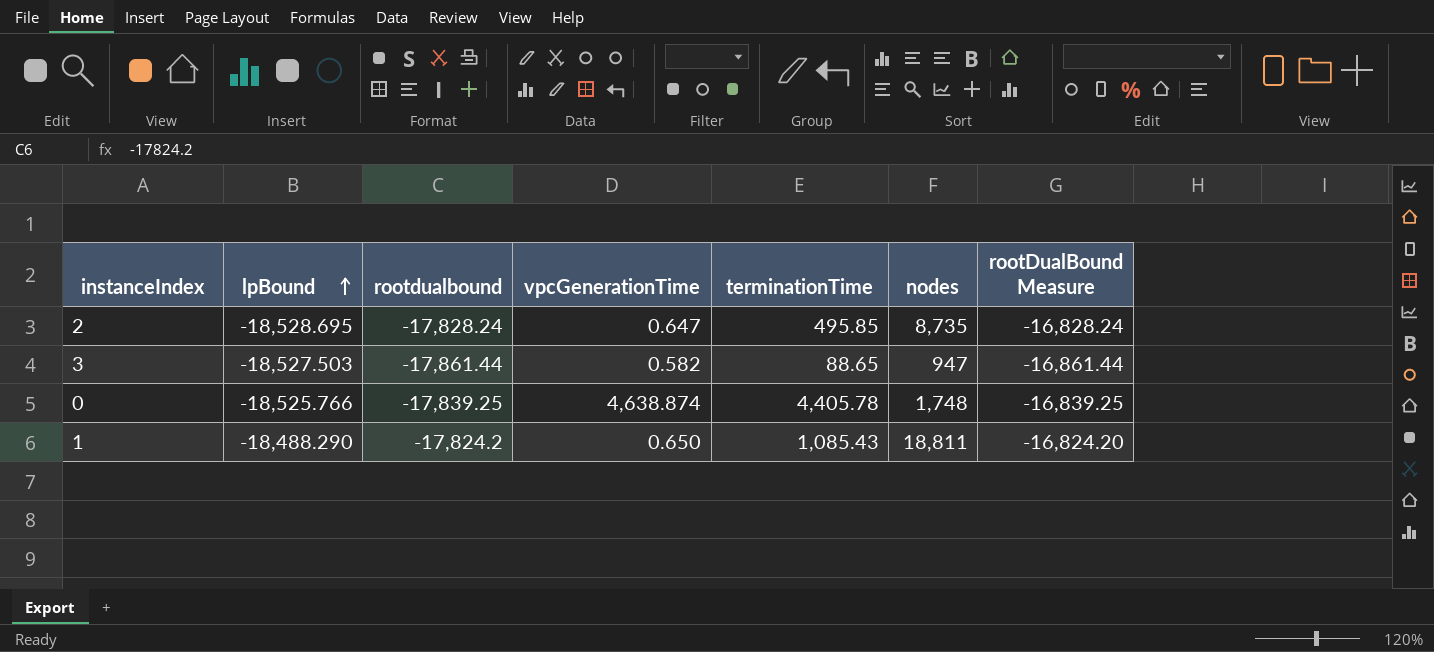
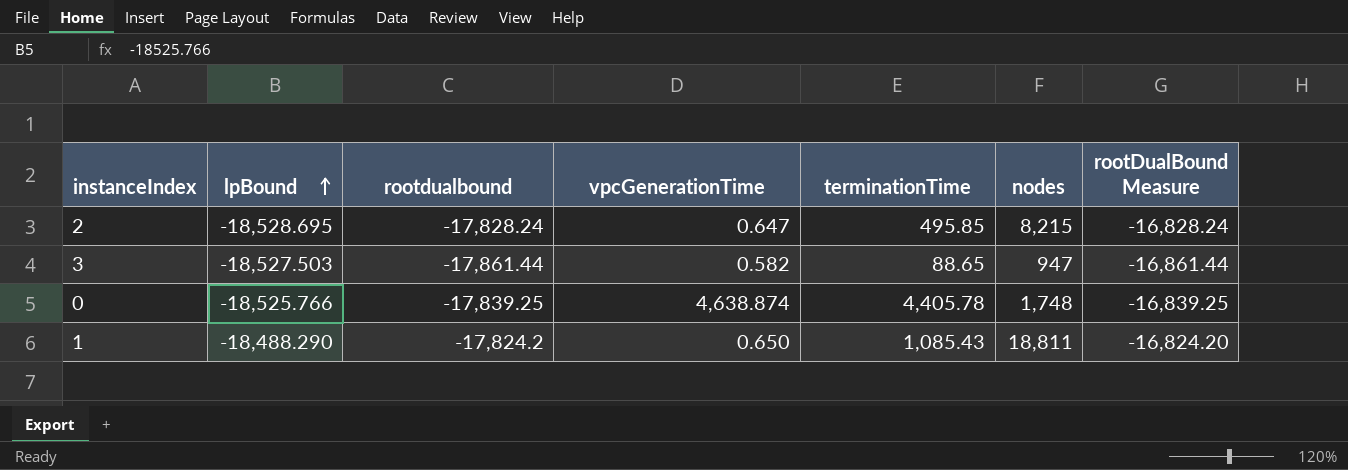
2 | nodes: 8,735 -> 8,215

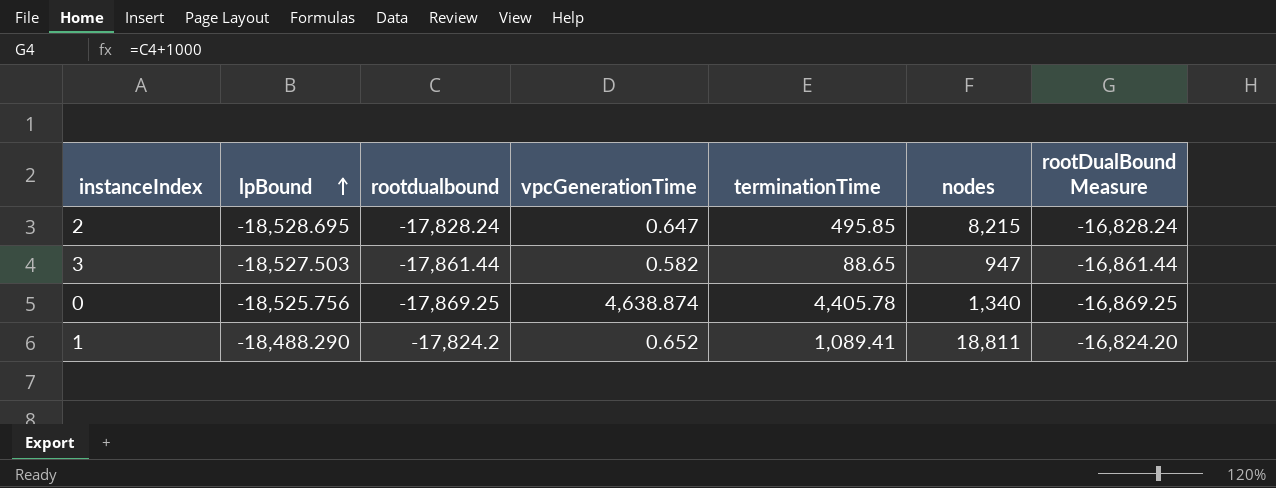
0 | lpBound: -18,525.766 -> -18,525.756
0 | rootdualbound: -17,839.25 -> -17,869.25
0 | nodes: 1,748 -> 1,340
0 | rootDualBound Measure: -16,839.25 -> -16,869.25
1 | vpcGenerationTime: 0.650 -> 0.652
1 | terminationTime: 1,085.43 -> 1,089.41

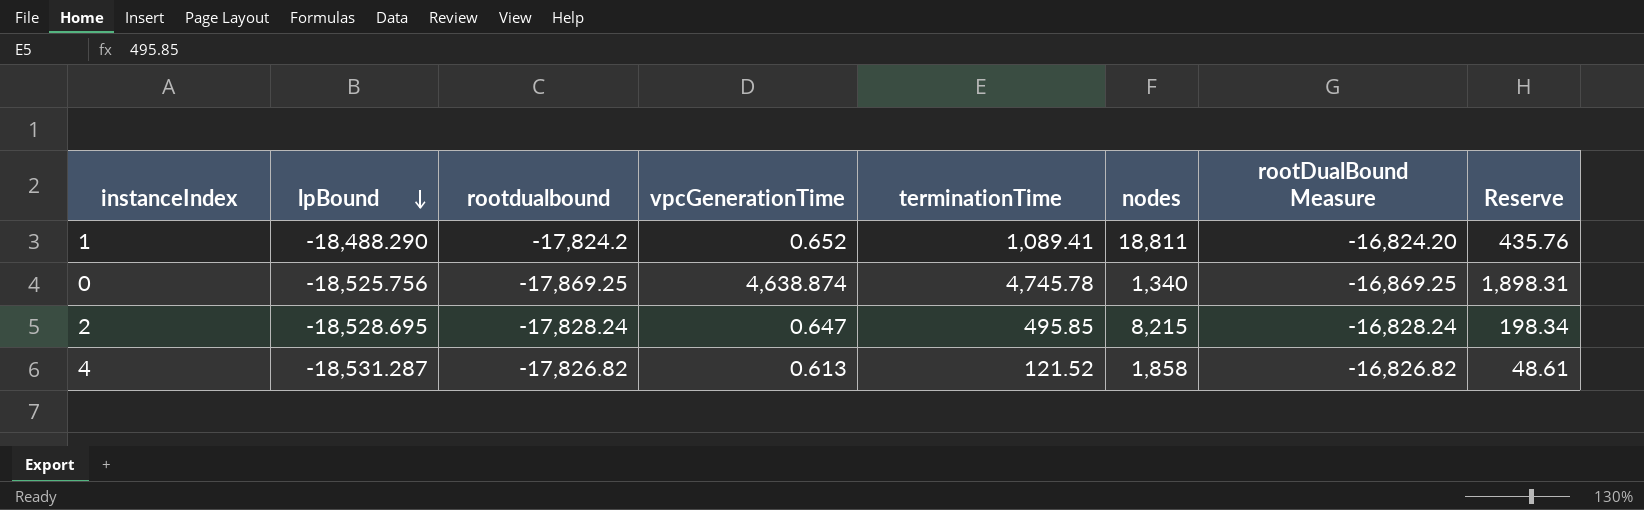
row order: lpBound ascending -> lpBound descending
column Reserve | formula: none -> [terminationTime] * 0.4
row 3: -18,527.503 | -17,861.44 | 0.582 | 88.65 | 947 | -16,861.44 -> none
0 | terminationTime: 4,405.78 -> 4,745.78
row 4: none -> -18,531.287 | -17,826.82 | 0.613 | 121.52 | 1,858 | -16,826.82 | 48.61

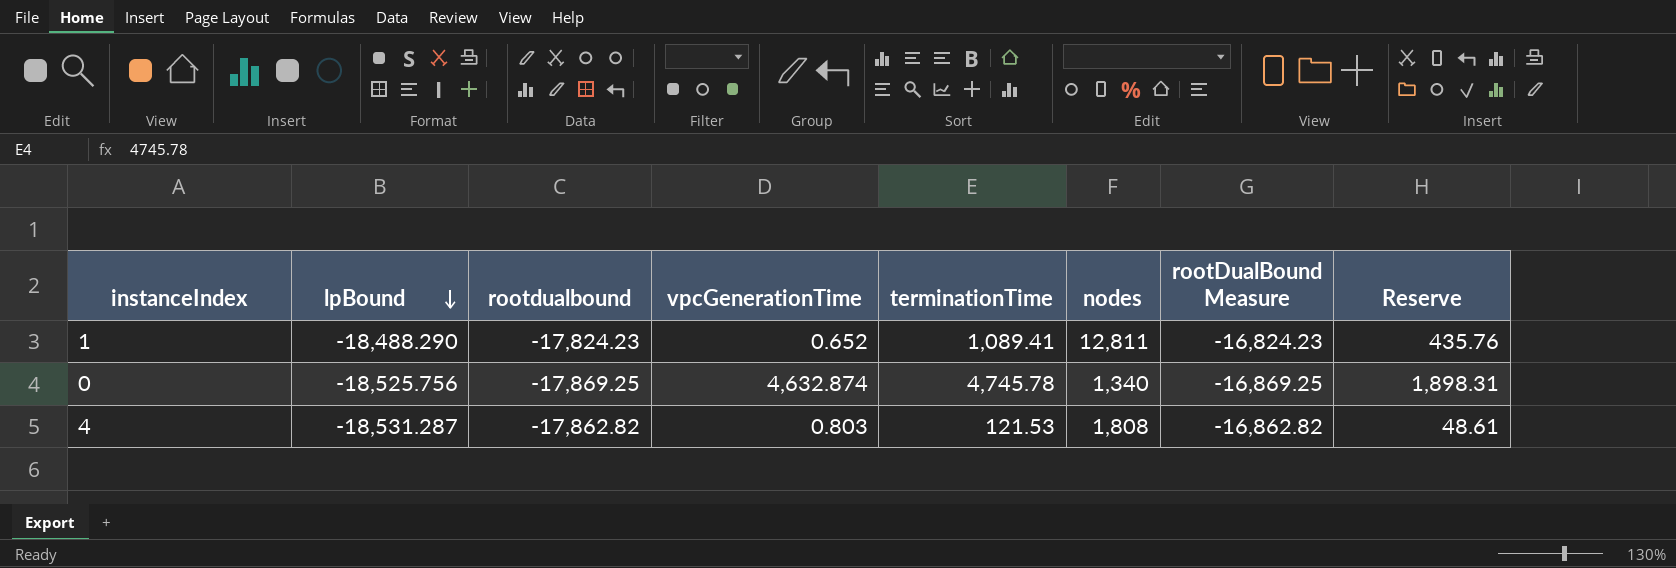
row 2: -18,528.695 | -17,828.24 | 0.647 | 495.85 | 8,215 | -16,828.24 | 198.34 -> none
1 | rootdualbound: -17,824.2 -> -17,824.23
1 | nodes: 18,811 -> 12,811
1 | rootDualBound Measure: -16,824.20 -> -16,824.23
0 | vpcGenerationTime: 4,638.874 -> 4,632.874
4 | rootdualbound: -17,826.82 -> -17,862.82
4 | vpcGenerationTime: 0.613 -> 0.803
4 | terminationTime: 121.52 -> 121.53
4 | nodes: 1,858 -> 1,808
4 | rootDualBound Measure: -16,826.82 -> -16,862.82

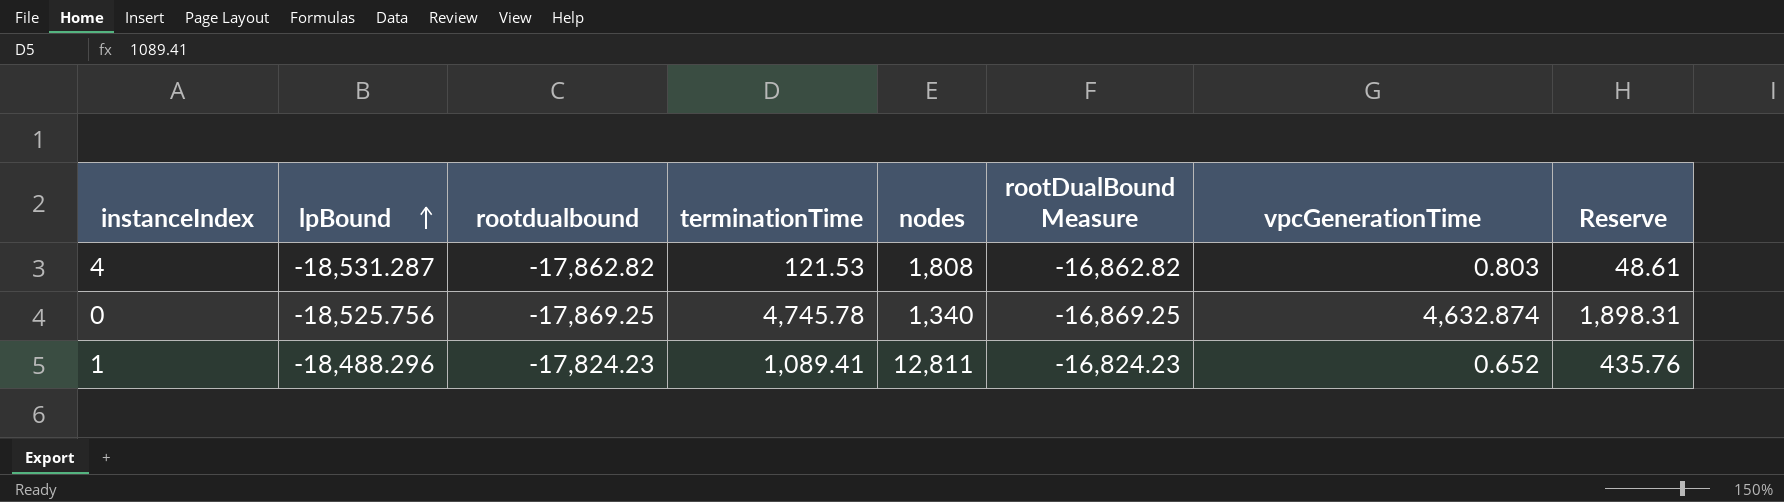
row order: lpBound descending -> lpBound ascending
column vpcGenerationTime | position: 4 -> 7
1 | lpBound: -18,488.290 -> -18,488.296

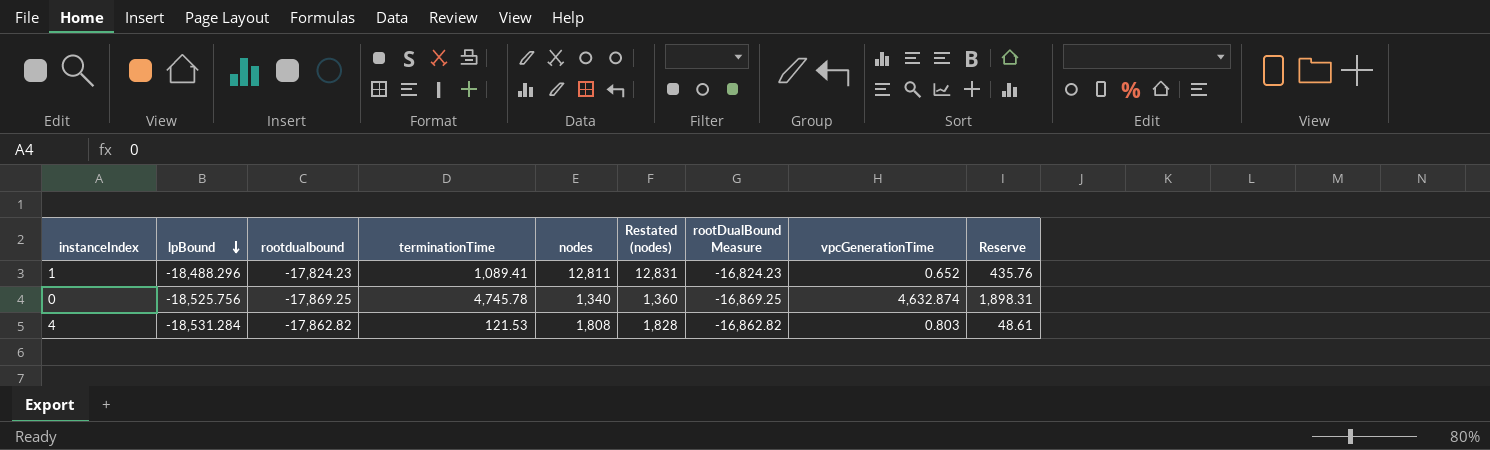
row order: lpBound ascending -> lpBound descending
column Restated (nodes) | formula: none -> [nodes] + 20
4 | lpBound: -18,531.287 -> -18,531.284

